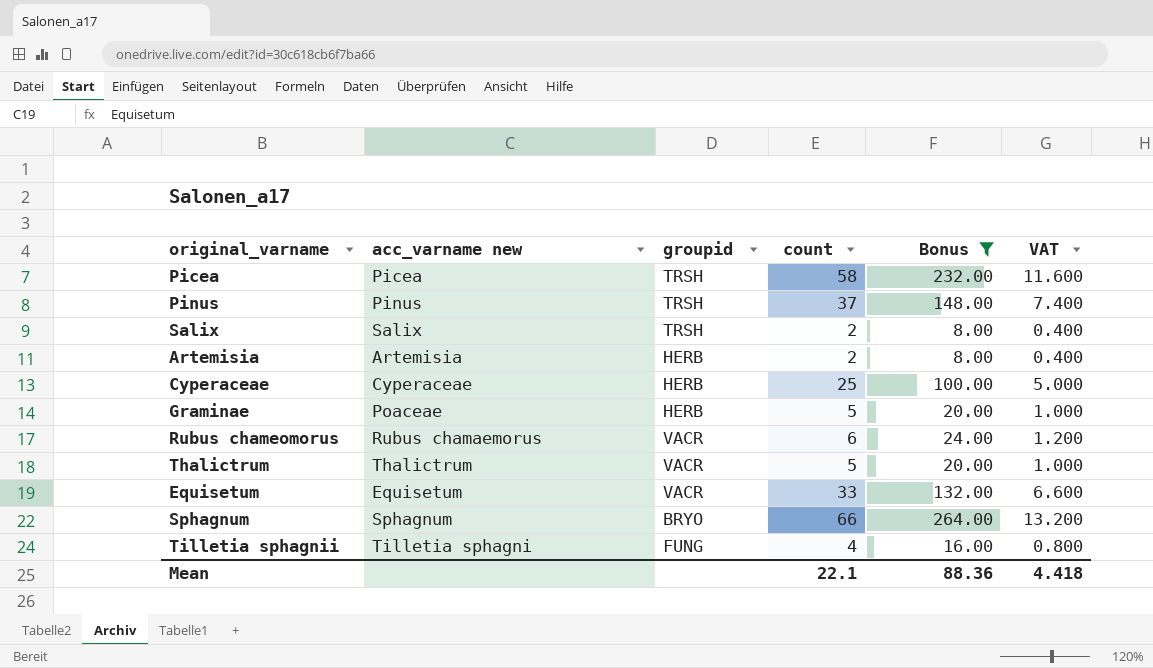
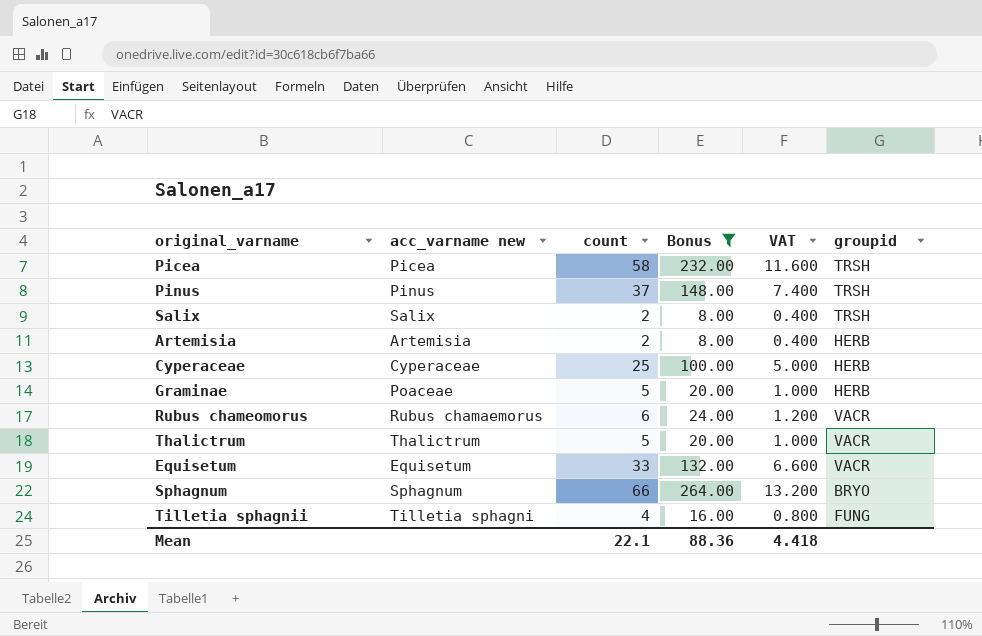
column groupid | position: 3 -> 6

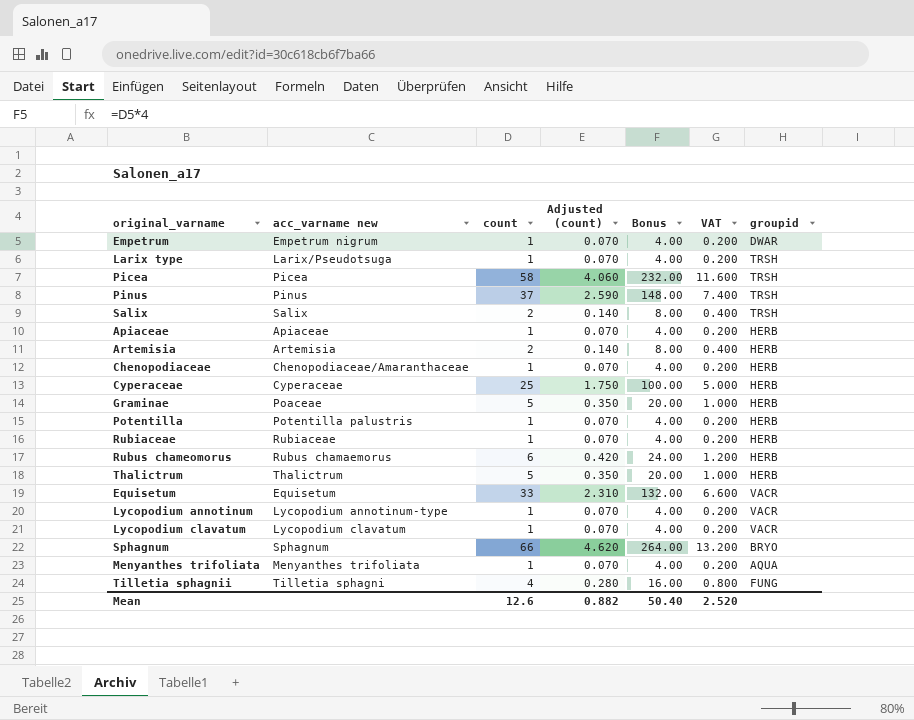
filter: Bonus != 4.00 -> none
column Adjusted (count) | formula: none -> [count] * 0.07
Rubus chameomorus | groupid: VACR -> HERB
Thalictrum | groupid: VACR -> HERB
Mean | count: 22.1 -> 12.6
Mean | Bonus: 88.36 -> 50.40
Mean | VAT: 4.418 -> 2.520

